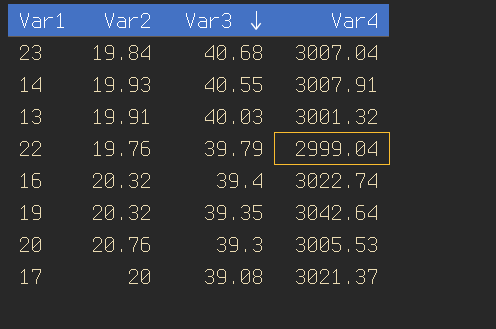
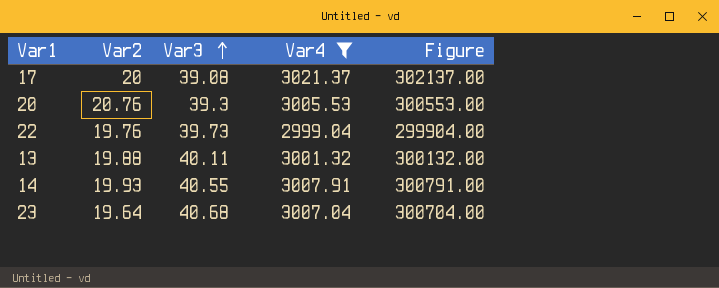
filter: none -> Var4 <= 3021.37
row order: Var3 descending -> Var3 ascending
column Figure | formula: none -> [Var4] * 100
22 | Var3: 39.79 -> 39.73
13 | Var2: 19.91 -> 19.88
13 | Var3: 40.03 -> 40.11
23 | Var2: 19.84 -> 19.64

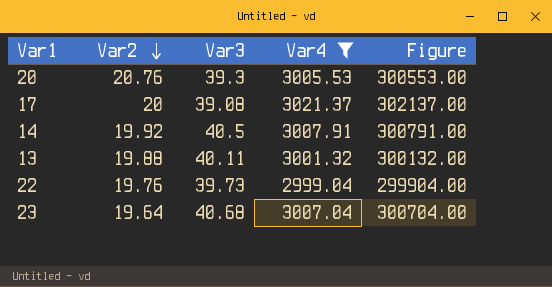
row order: Var3 ascending -> Var2 descending
14 | Var2: 19.93 -> 19.92
14 | Var3: 40.55 -> 40.5

